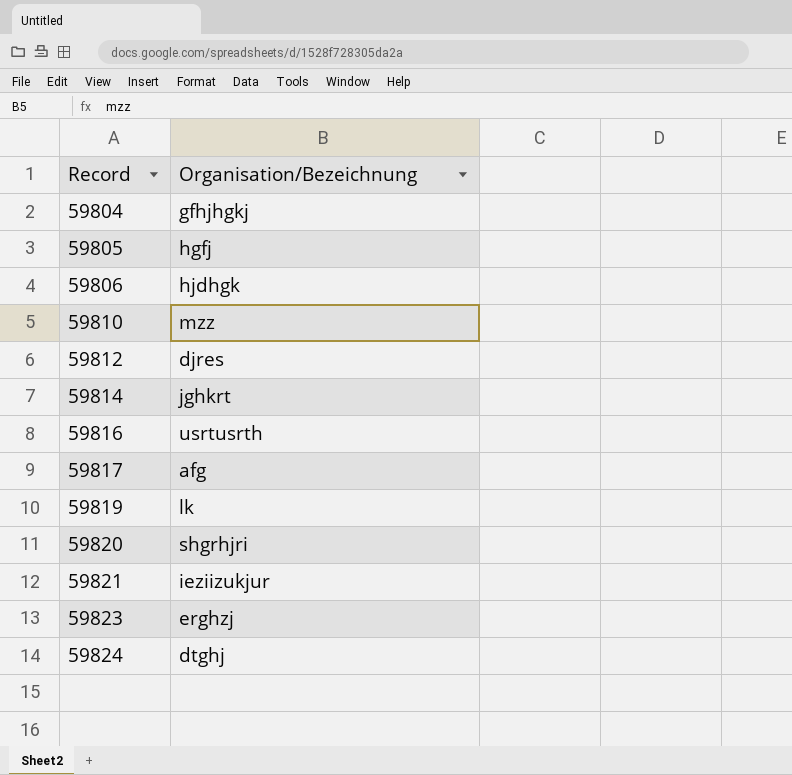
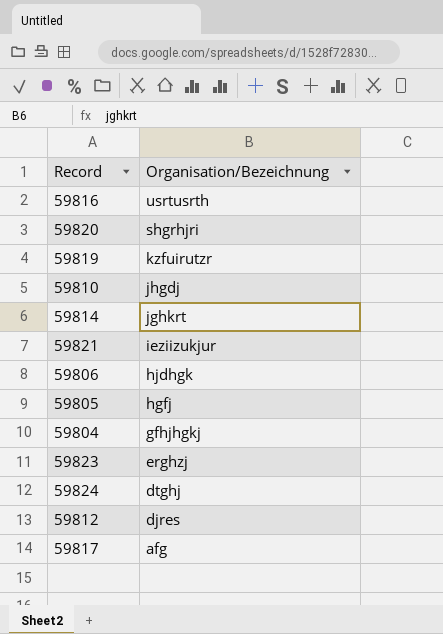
row order: Record ascending -> Organisation/Bezeichnung descending
59819 | Organisation/Bezeichnung: lk -> kzfuirutzr
59810 | Organisation/Bezeichnung: mzz -> jhgdj

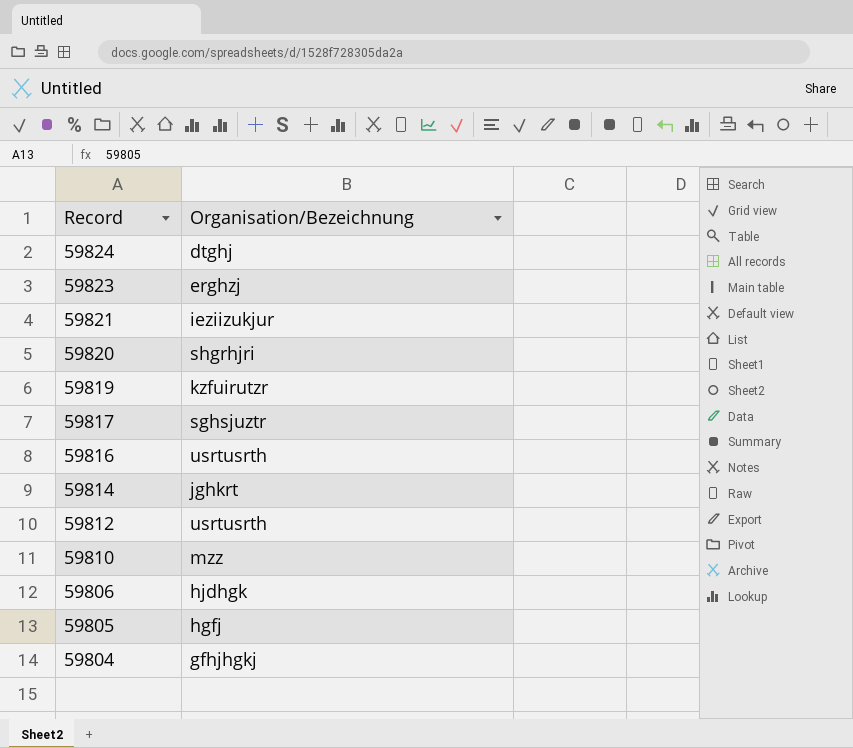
row order: Organisation/Bezeichnung descending -> Record descending
59817 | Organisation/Bezeichnung: afg -> sghsjuztr
59812 | Organisation/Bezeichnung: djres -> usrtusrth
59810 | Organisation/Bezeichnung: jhgdj -> mzz

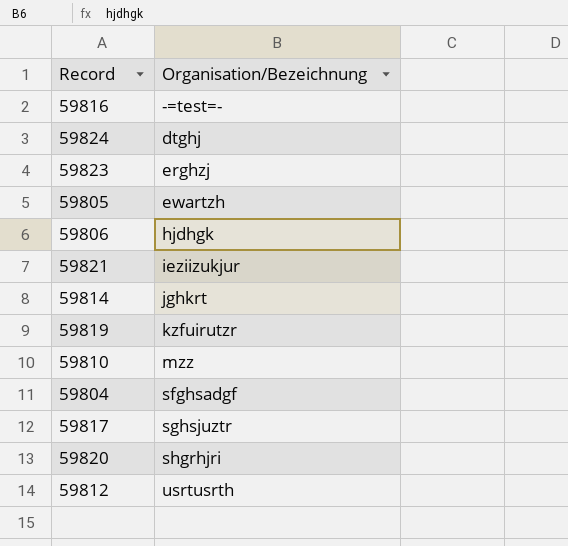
row order: Record descending -> Organisation/Bezeichnung ascending
59816 | Organisation/Bezeichnung: usrtusrth -> -=test=-
59805 | Organisation/Bezeichnung: hgfj -> ewartzh
59804 | Organisation/Bezeichnung: gfhjhgkj -> sfghsadgf

